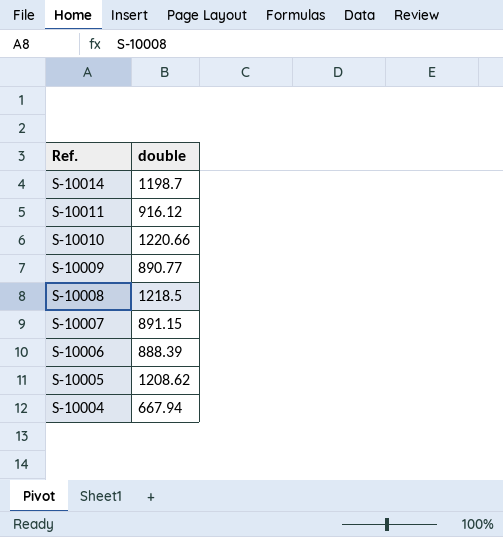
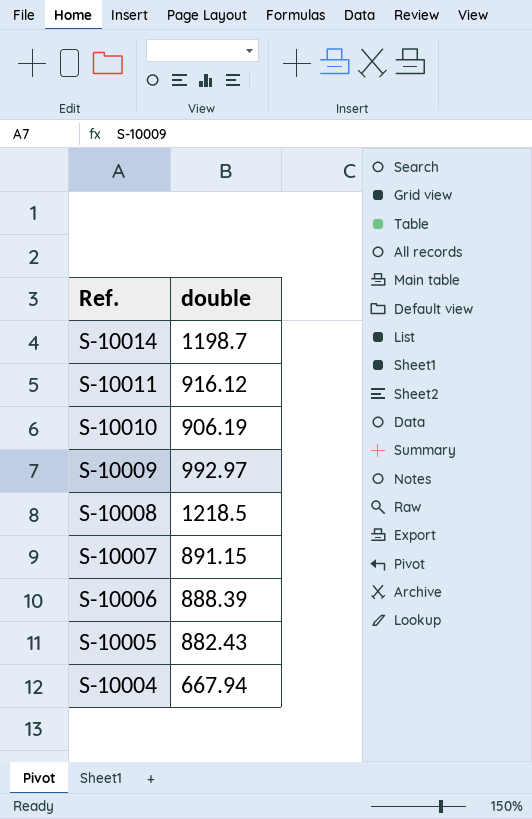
S-10010 | double: 1220.66 -> 906.19
S-10009 | double: 890.77 -> 992.97
S-10005 | double: 1208.62 -> 882.43

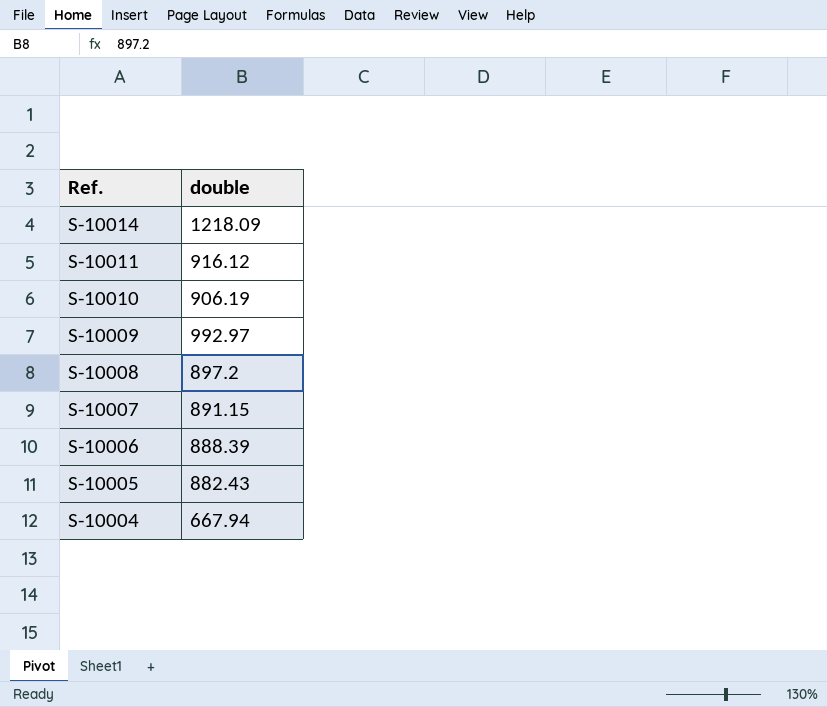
S-10014 | double: 1198.7 -> 1218.09
S-10008 | double: 1218.5 -> 897.2

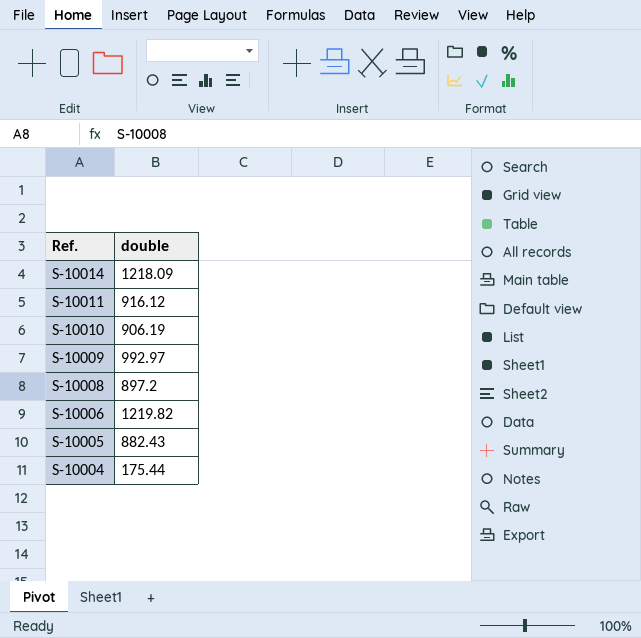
row S-10007: 891.15 -> none
S-10006 | double: 888.39 -> 1219.82
S-10004 | double: 667.94 -> 175.44

